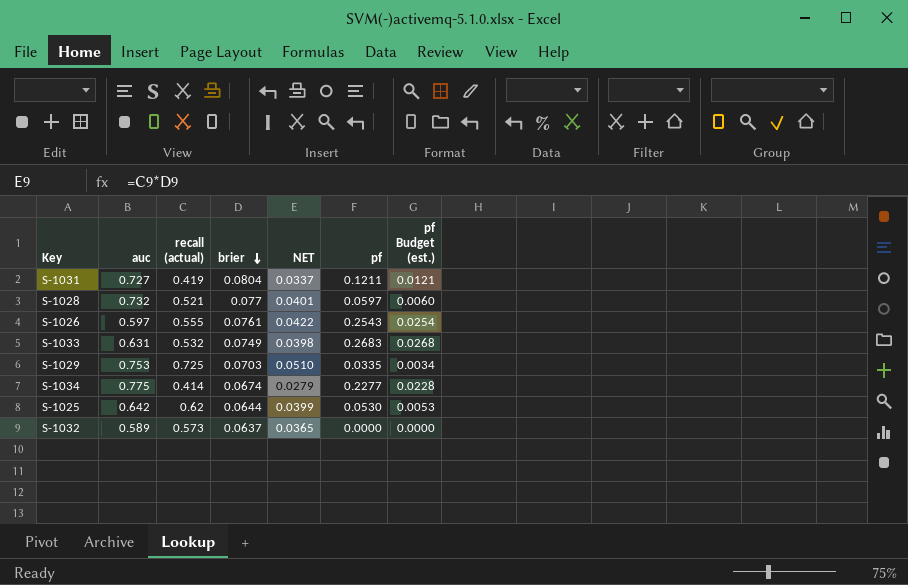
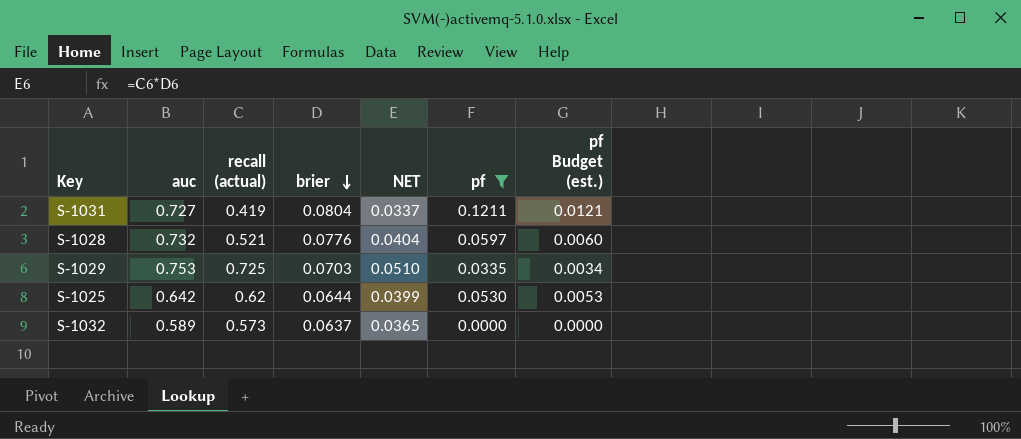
filter: none -> pf <= 0.1211
S-1028 | brier: 0.077 -> 0.0776
S-1028 | NET: 0.0401 -> 0.0404

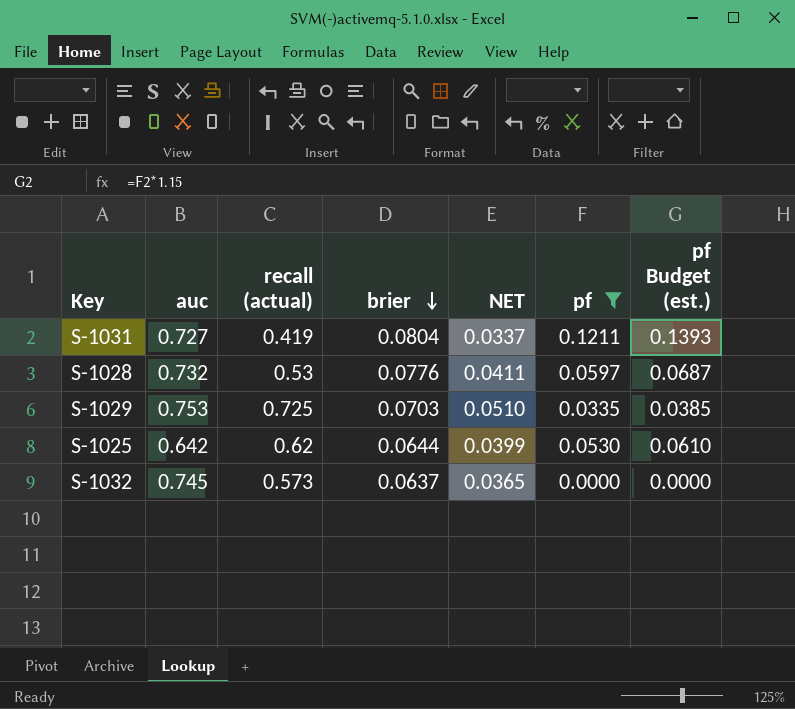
column pf Budget (est.) | formula: [pf] * 0.1 -> [pf] * 1.15
S-1028 | recall (actual): 0.521 -> 0.53
S-1028 | NET: 0.0404 -> 0.0411
S-1032 | auc: 0.589 -> 0.745

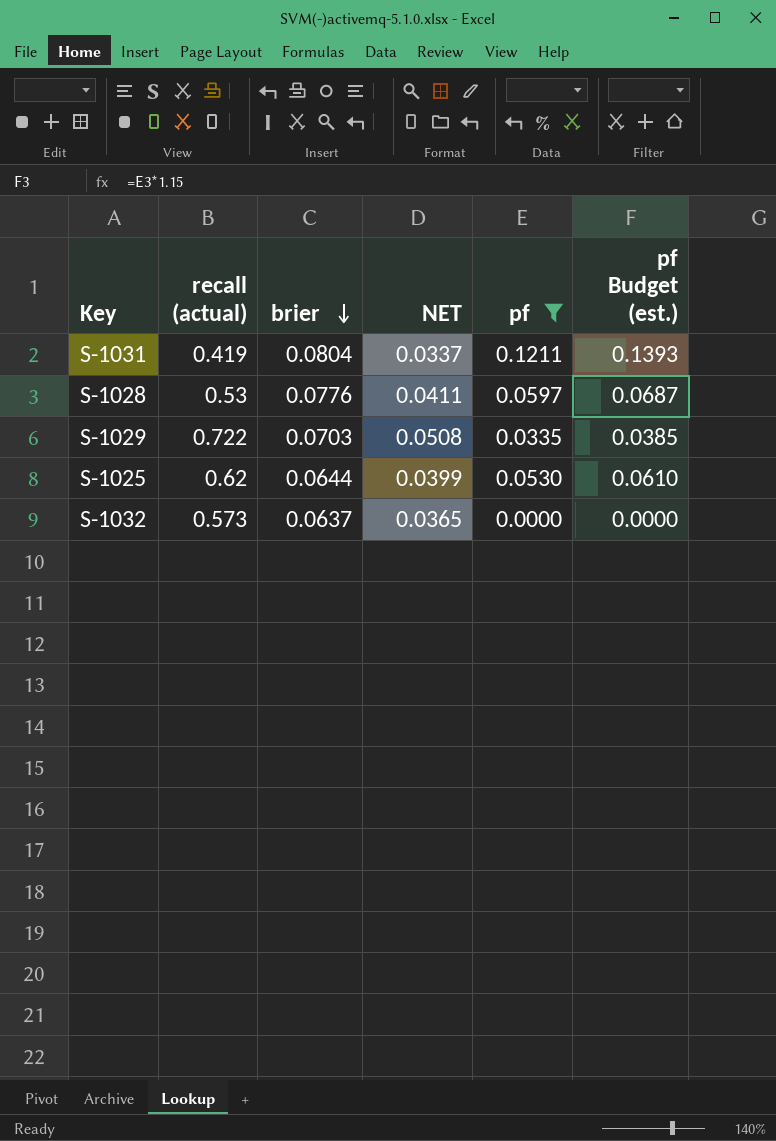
column auc | position: 2 -> none
S-1029 | recall (actual): 0.725 -> 0.722
S-1029 | NET: 0.0510 -> 0.0508

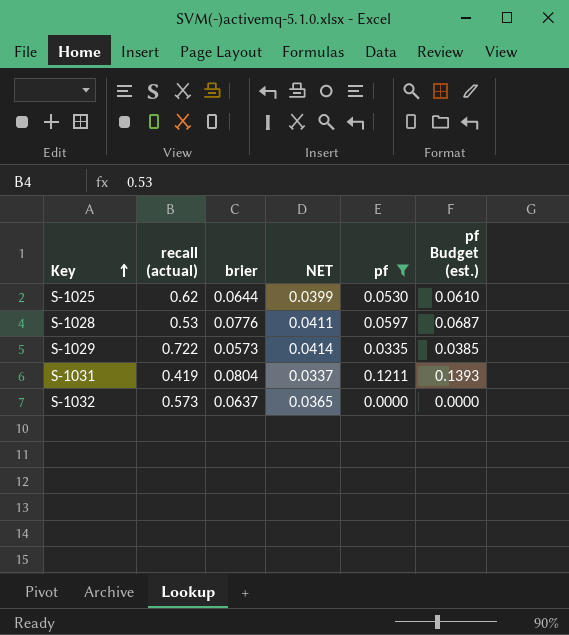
row order: brier descending -> Key ascending
S-1029 | brier: 0.0703 -> 0.0573
S-1029 | NET: 0.0508 -> 0.0414

